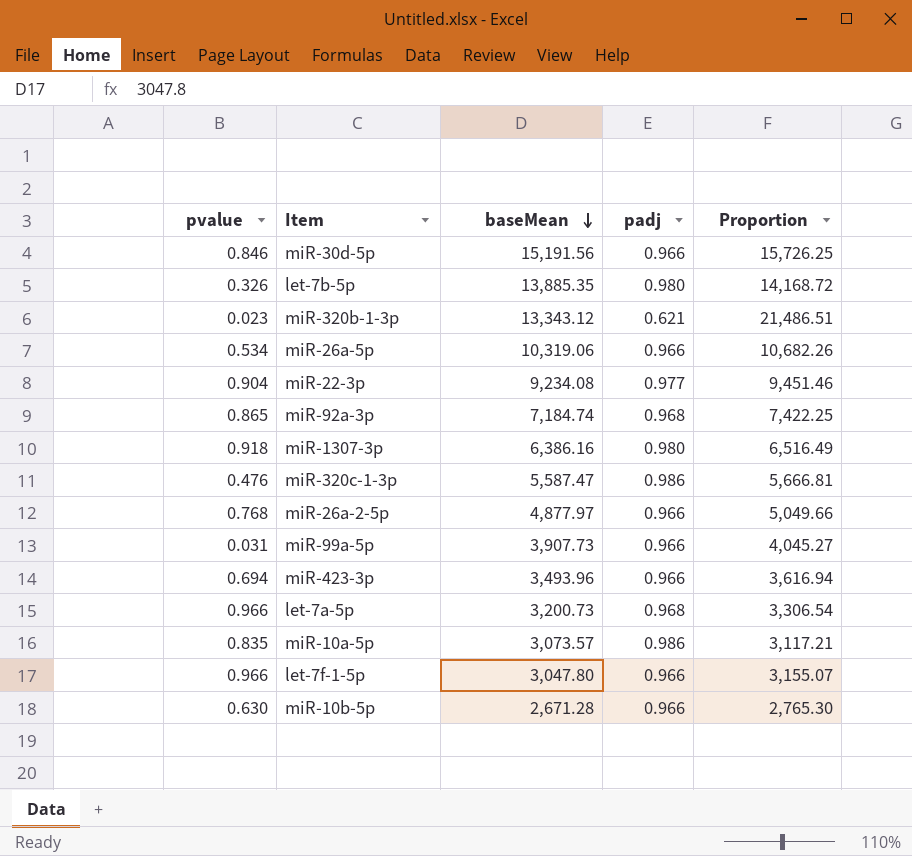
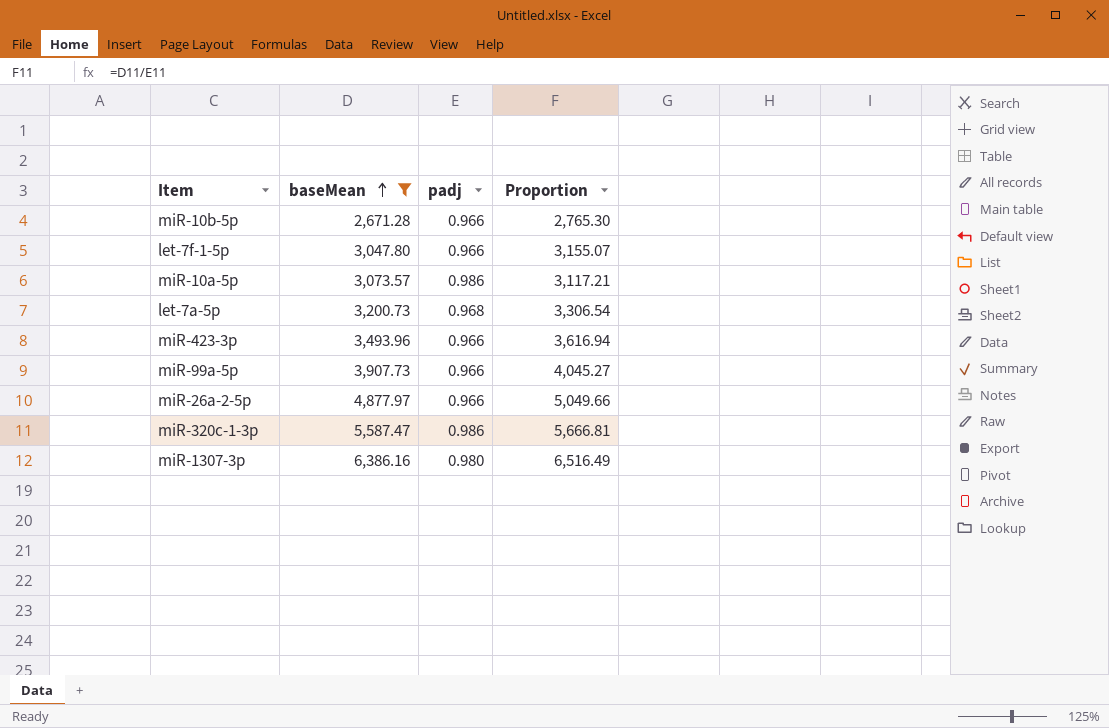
filter: none -> baseMean <= 6,386.16
row order: baseMean descending -> baseMean ascending
column pvalue | position: 1 -> none

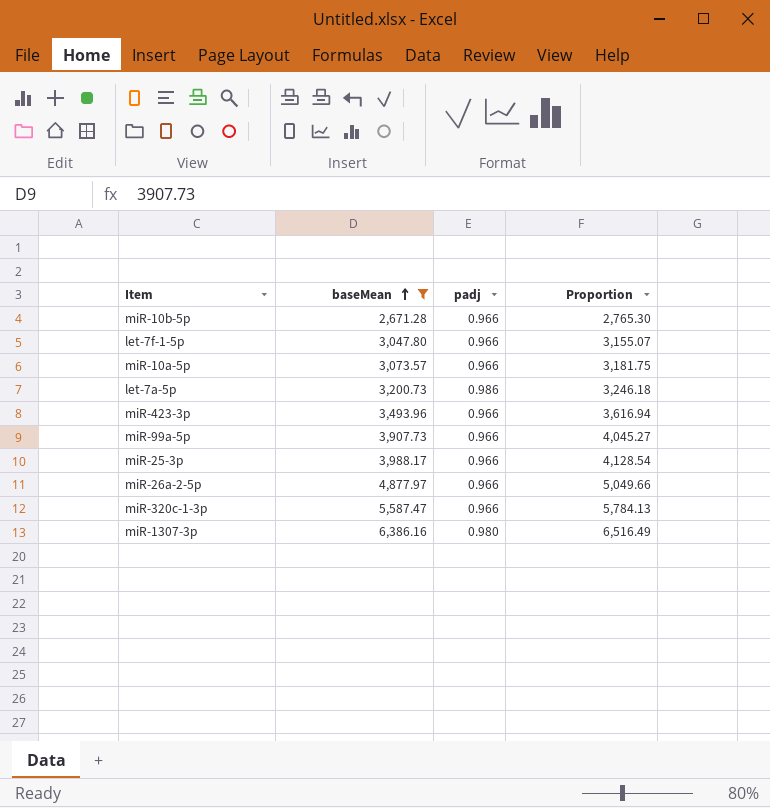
miR-10a-5p | padj: 0.986 -> 0.966
miR-10a-5p | Proportion: 3,117.21 -> 3,181.75
let-7a-5p | padj: 0.968 -> 0.986
let-7a-5p | Proportion: 3,306.54 -> 3,246.18
row miR-25-3p: none -> 3,988.17 | 0.966 | 4,128.54
miR-320c-1-3p | padj: 0.986 -> 0.966
miR-320c-1-3p | Proportion: 5,666.81 -> 5,784.13

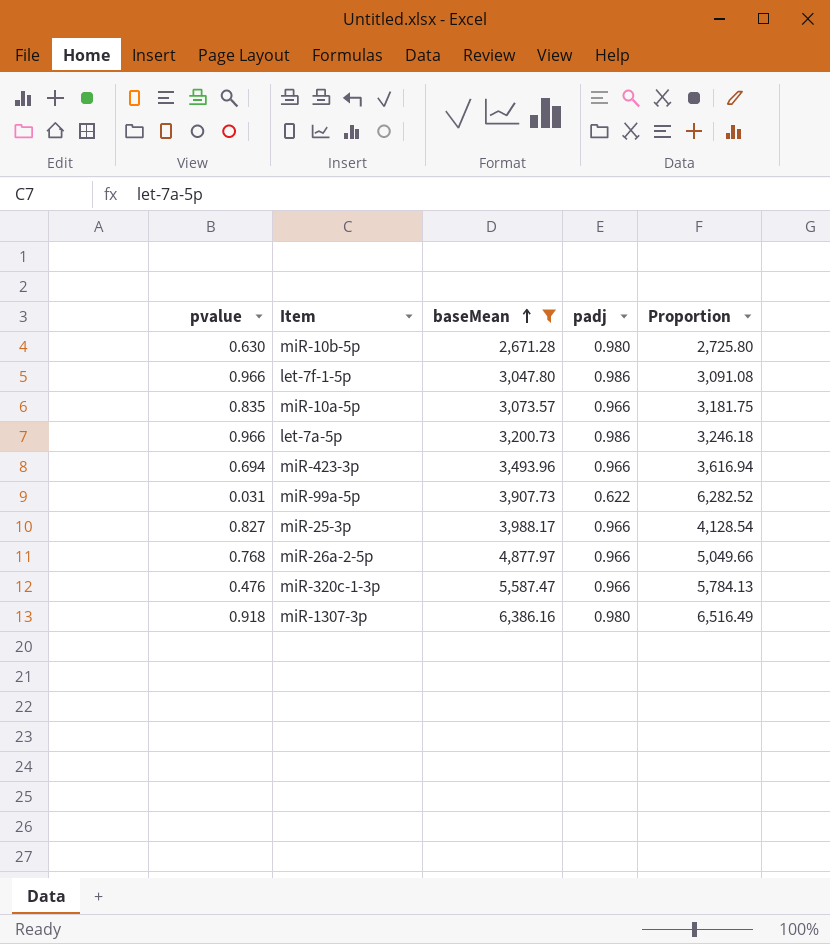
column pvalue | position: none -> 1
miR-10b-5p | padj: 0.966 -> 0.980
miR-10b-5p | Proportion: 2,765.30 -> 2,725.80
let-7f-1-5p | padj: 0.966 -> 0.986
let-7f-1-5p | Proportion: 3,155.07 -> 3,091.08
miR-99a-5p | padj: 0.966 -> 0.622
miR-99a-5p | Proportion: 4,045.27 -> 6,282.52

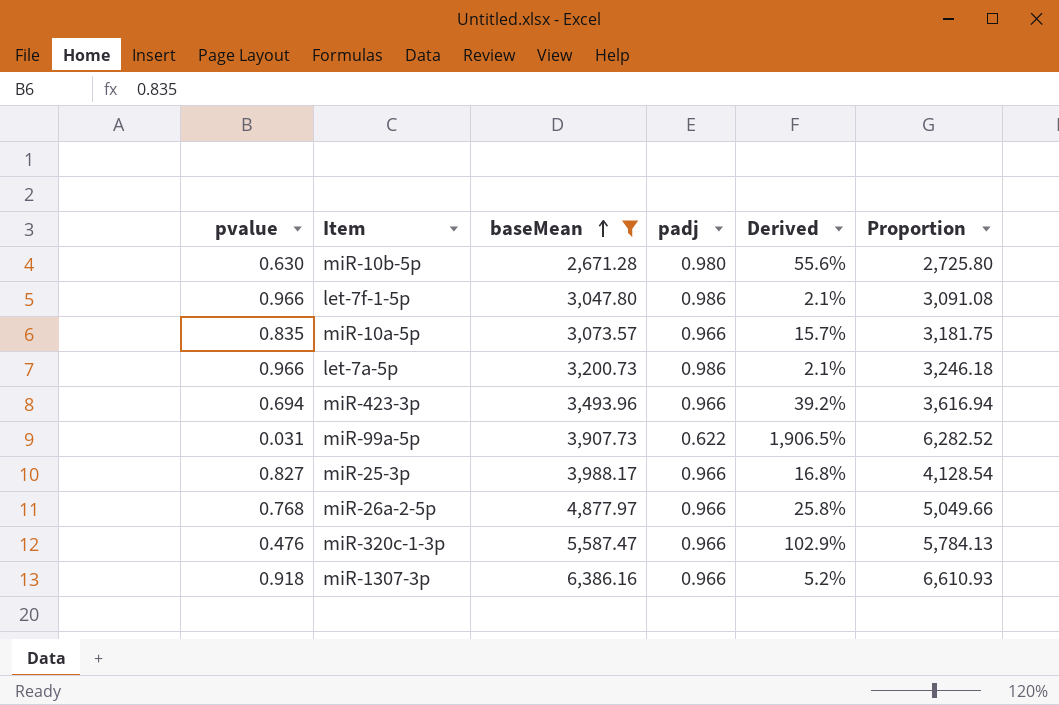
column Derived | formula: none -> ([padj] - [pvalue]) / [pvalue]
miR-1307-3p | padj: 0.980 -> 0.966
miR-1307-3p | Proportion: 6,516.49 -> 6,610.93

